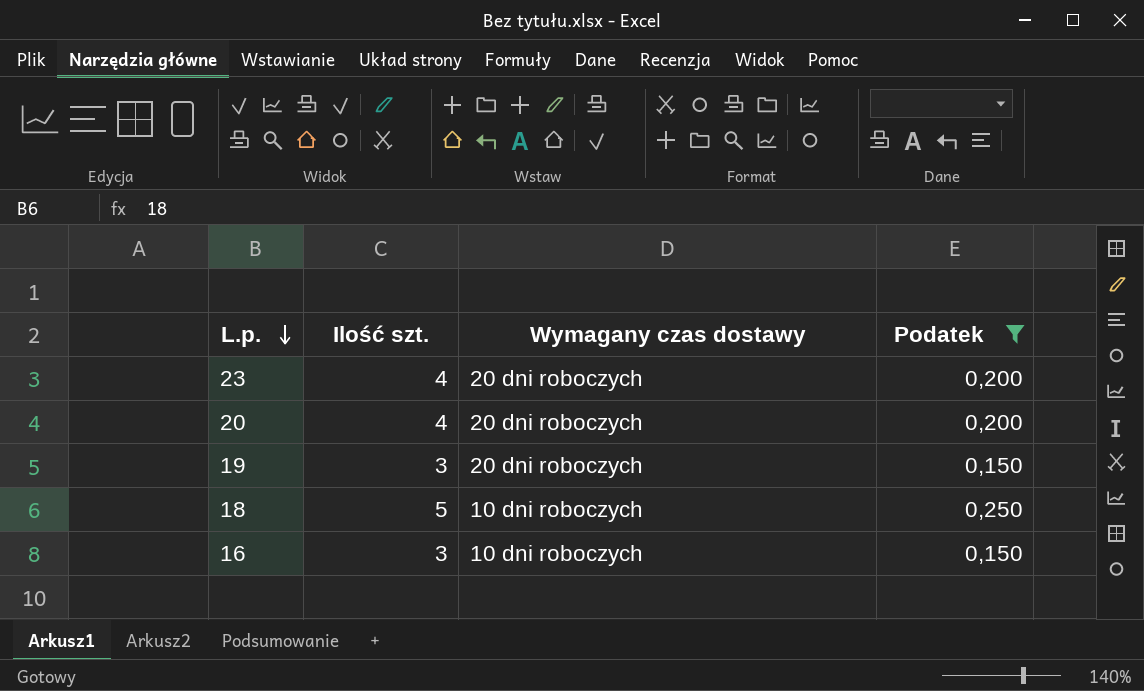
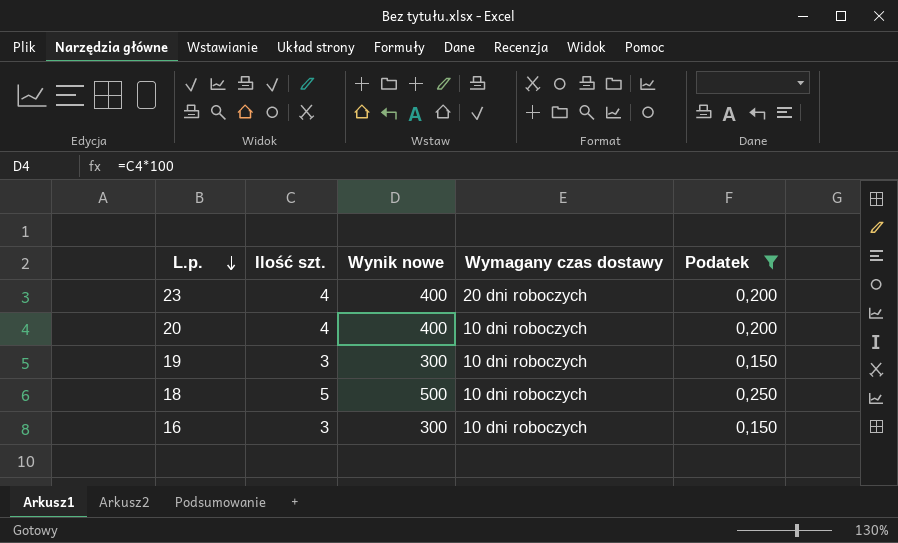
column Wynik nowe | formula: none -> [Ilość szt.] * 100
20 | Wymagany czas dostawy: 20 dni roboczych -> 10 dni roboczych
19 | Wymagany czas dostawy: 20 dni roboczych -> 10 dni roboczych

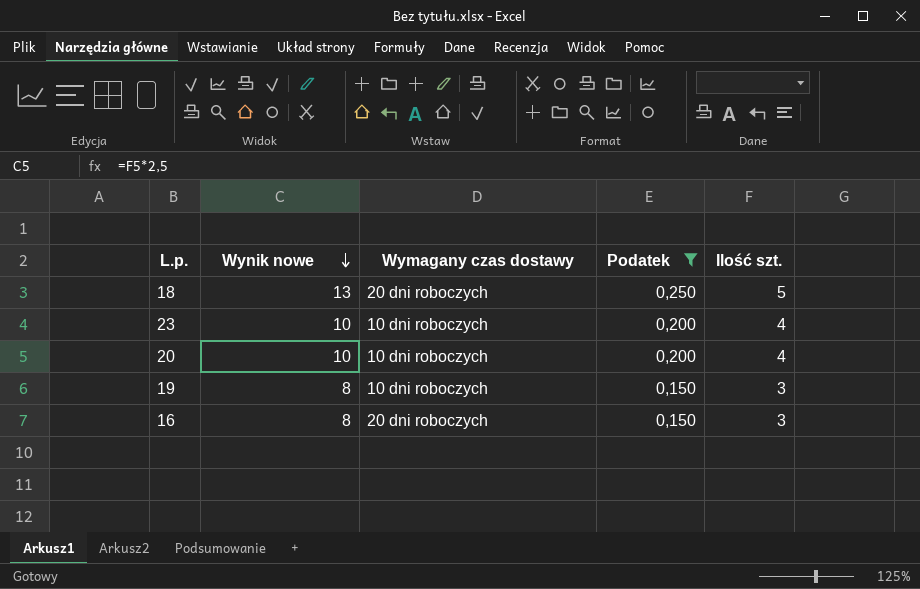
row order: L.p. descending -> Wynik nowe descending
column Wynik nowe | formula: [Ilość szt.] * 100 -> [Ilość szt.] * 2,5
column Ilość szt. | position: 2 -> 5
18 | Wymagany czas dostawy: 10 dni roboczych -> 20 dni roboczych
23 | Wymagany czas dostawy: 20 dni roboczych -> 10 dni roboczych
16 | Wymagany czas dostawy: 10 dni roboczych -> 20 dni roboczych

